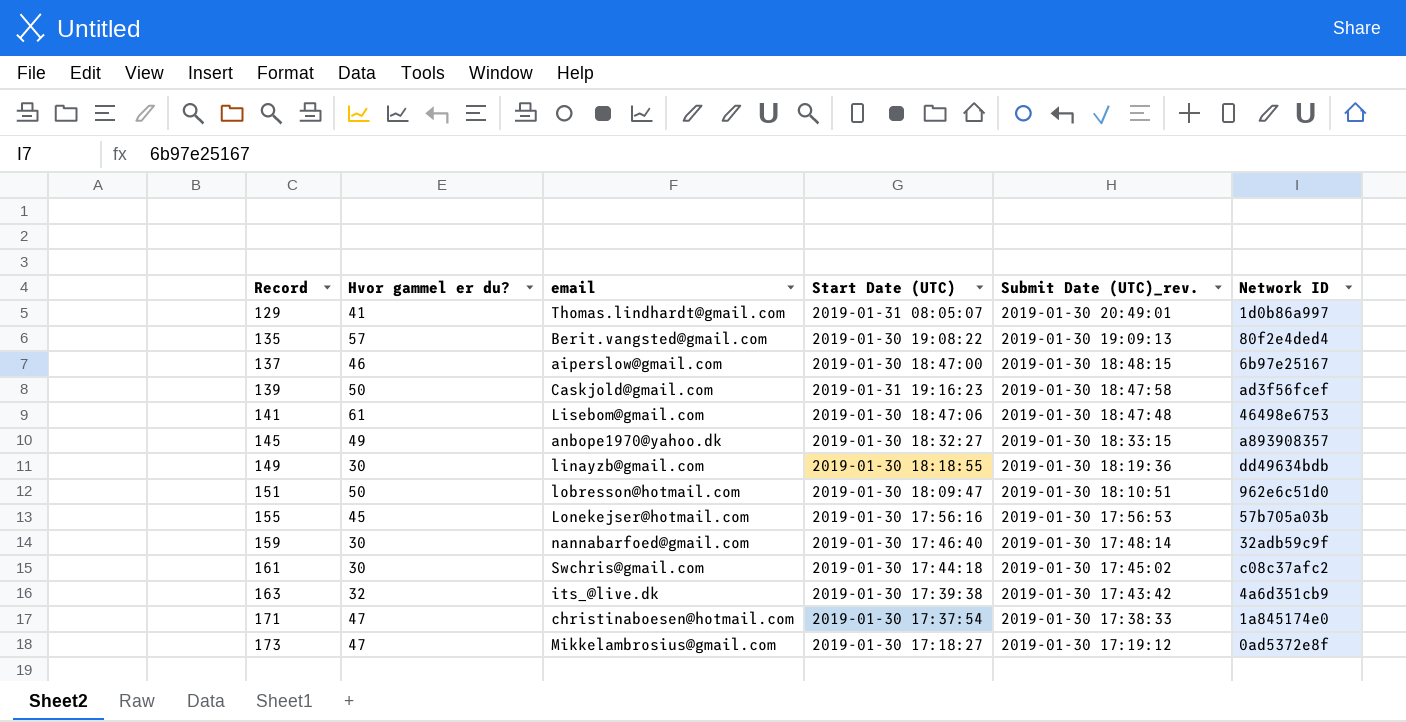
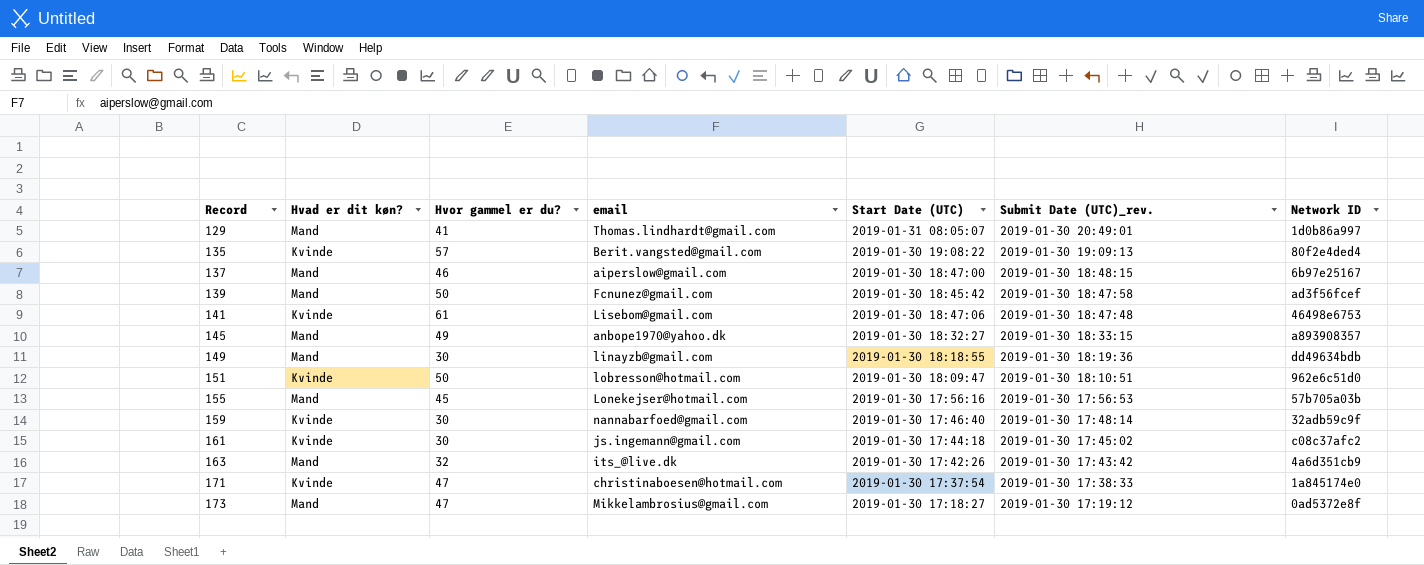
column Hvad er dit køn? | position: none -> 2
139 | email: Caskjold@gmail.com -> Fcnunez@gmail.com
139 | Start Date (UTC): 2019-01-31 19:16:23 -> 2019-01-30 18:45:42
161 | email: Swchris@gmail.com -> js.ingemann@gmail.com
163 | Start Date (UTC): 2019-01-30 17:39:38 -> 2019-01-30 17:42:26

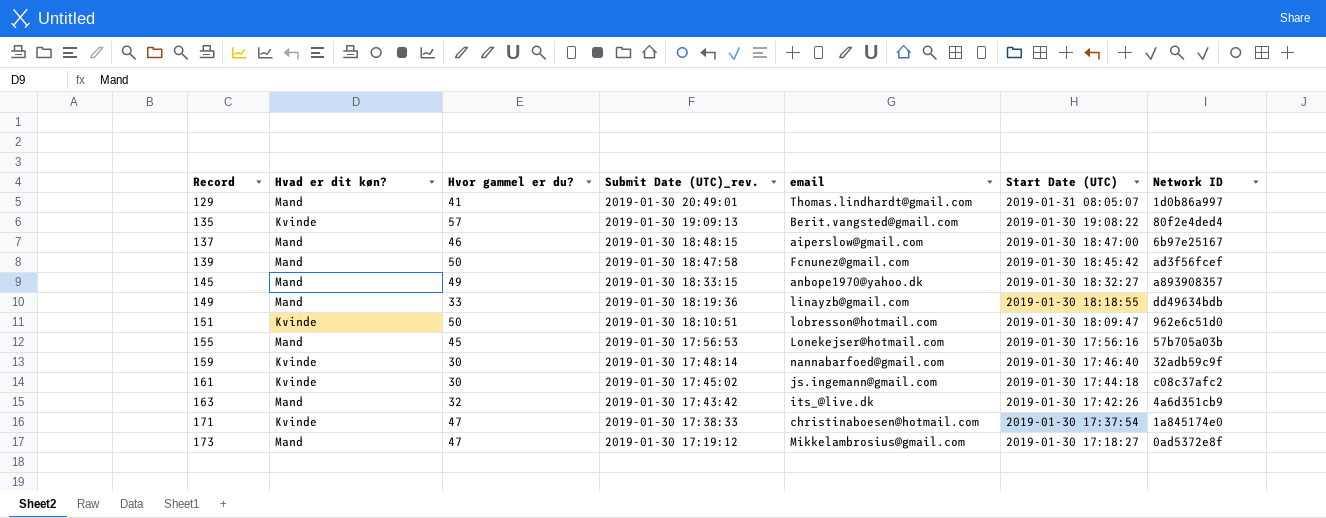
column Submit Date (UTC)_rev. | position: 6 -> 4
row 141: Kvinde | 61 | Lisebom@gmail.com | 2019-01-30 18:47:06 | 2019-01-30 18:47:48 | 46498e6753 -> none
149 | Hvor gammel er du?: 30 -> 33

